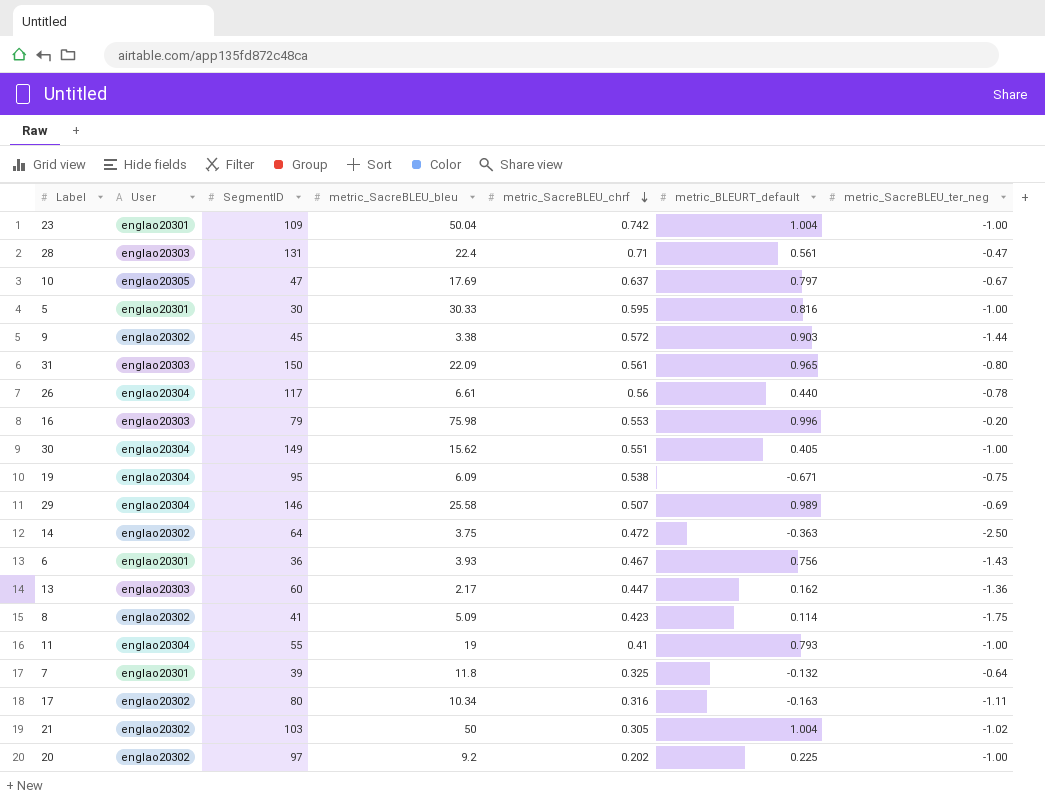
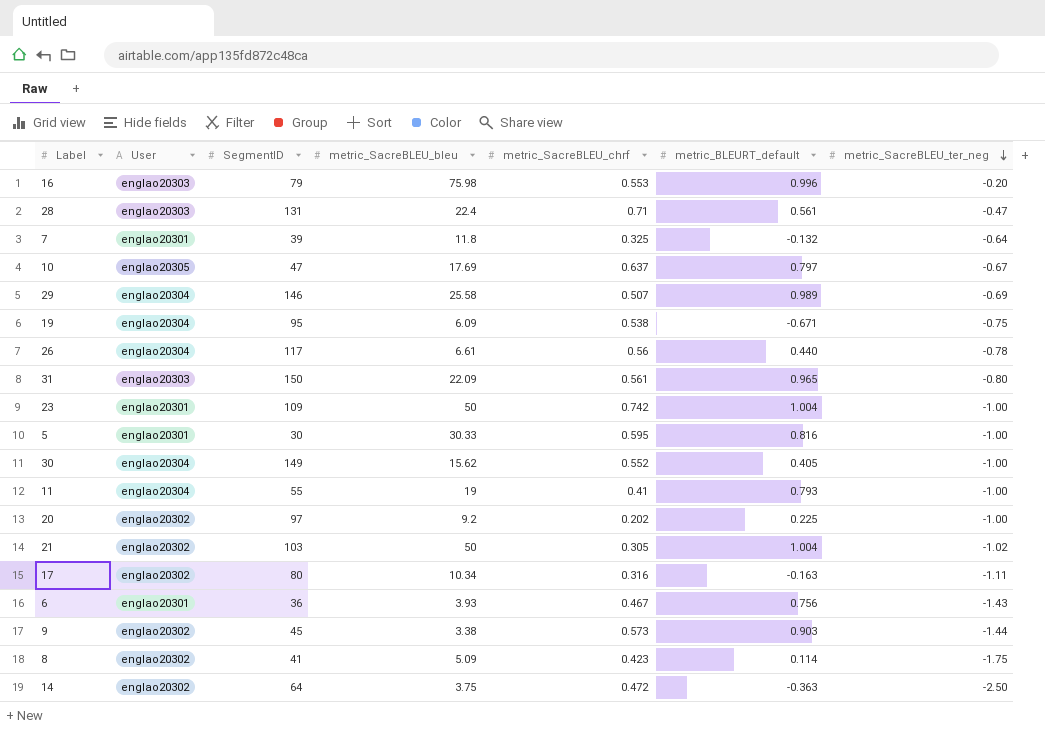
row order: metric_SacreBLEU_chrf descending -> metric_SacreBLEU_ter_neg descending
row 13: englao20303 | 60 | 2.17 | 0.447 | 0.162 | -1.36 -> none
23 | metric_SacreBLEU_bleu: 50.04 -> 50
30 | metric_SacreBLEU_chrf: 0.551 -> 0.552
9 | metric_SacreBLEU_chrf: 0.572 -> 0.573

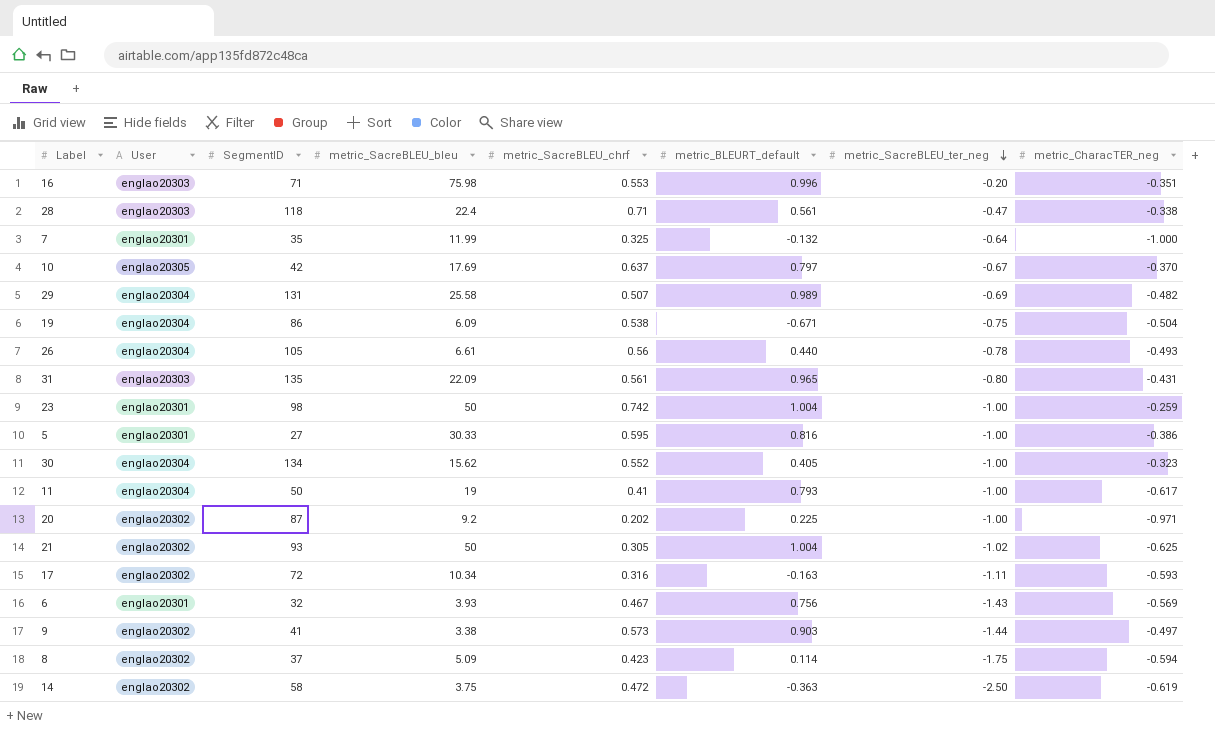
column metric_CharacTER_neg | position: none -> 8
16 | SegmentID: 79 -> 71
28 | SegmentID: 131 -> 118
7 | SegmentID: 39 -> 35
7 | metric_SacreBLEU_bleu: 11.8 -> 11.99
10 | SegmentID: 47 -> 42
29 | SegmentID: 146 -> 131
19 | SegmentID: 95 -> 86
26 | SegmentID: 117 -> 105
31 | SegmentID: 150 -> 135
23 | SegmentID: 109 -> 98
5 | SegmentID: 30 -> 27
30 | SegmentID: 149 -> 134
11 | SegmentID: 55 -> 50
20 | SegmentID: 97 -> 87
21 | SegmentID: 103 -> 93
17 | SegmentID: 80 -> 72
6 | SegmentID: 36 -> 32
9 | SegmentID: 45 -> 41
8 | SegmentID: 41 -> 37
14 | SegmentID: 64 -> 58

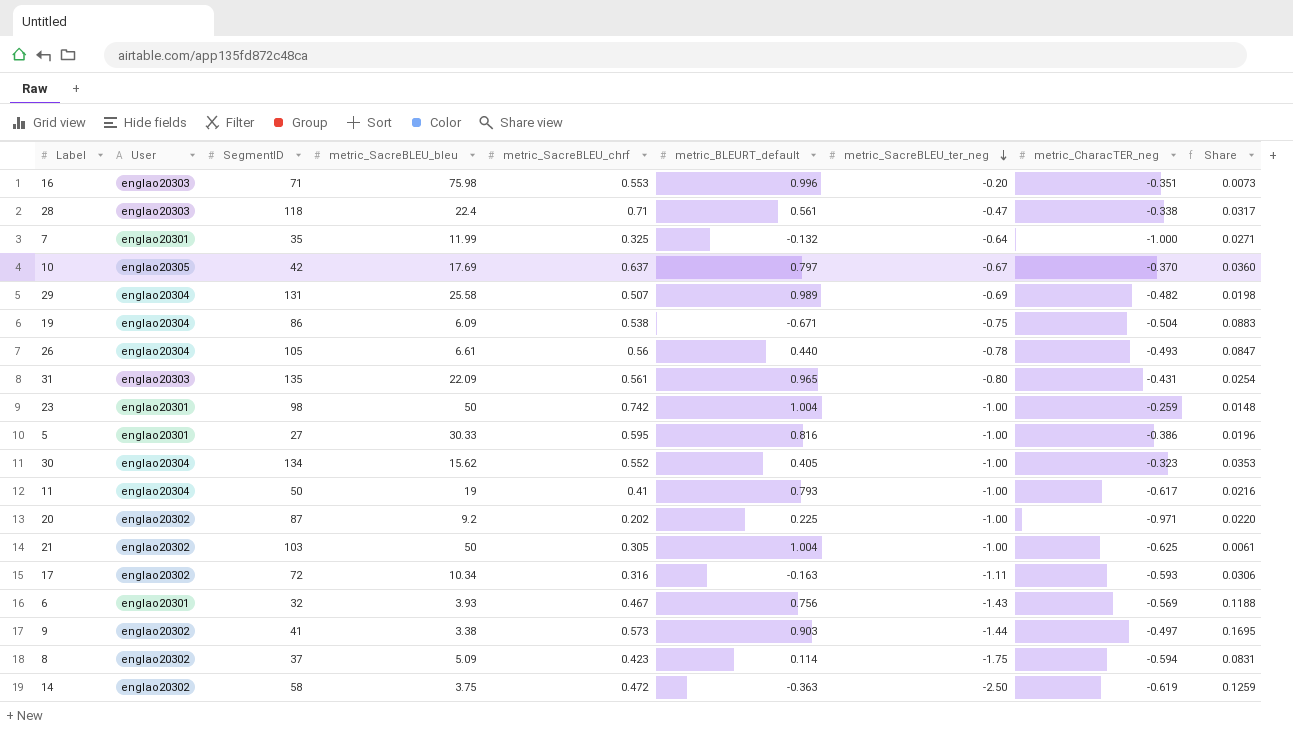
column Share | formula: none -> [metric_SacreBLEU_chrf] / [metric_SacreBLEU_bleu]
21 | SegmentID: 93 -> 103
21 | metric_SacreBLEU_ter_neg: -1.02 -> -1.00

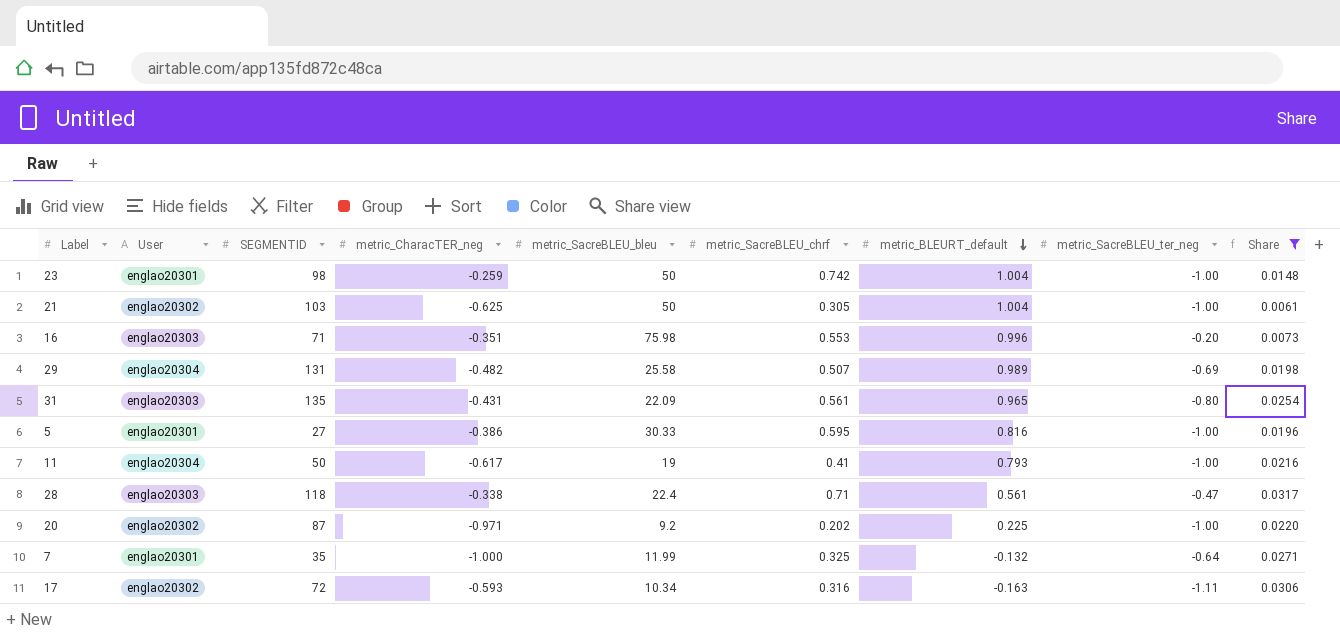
filter: none -> Share <= 0.0317
row order: metric_SacreBLEU_ter_neg descending -> metric_BLEURT_default descending
column name: SegmentID -> SEGMENTID
column metric_CharacTER_neg | position: 8 -> 4

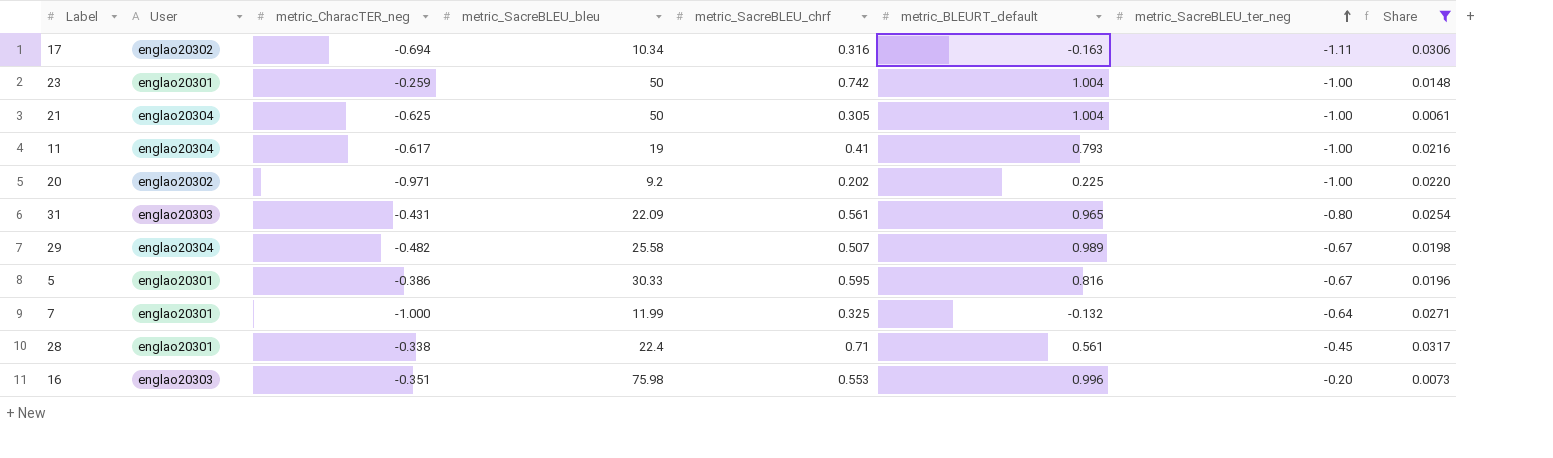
row order: metric_BLEURT_default descending -> metric_SacreBLEU_ter_neg ascending
column SEGMENTID | position: 3 -> none
17 | metric_CharacTER_neg: -0.593 -> -0.694
21 | User: englao20302 -> englao20304
29 | metric_SacreBLEU_ter_neg: -0.69 -> -0.67
5 | metric_SacreBLEU_ter_neg: -1.00 -> -0.67
28 | User: englao20303 -> englao20301
28 | metric_SacreBLEU_ter_neg: -0.47 -> -0.45

